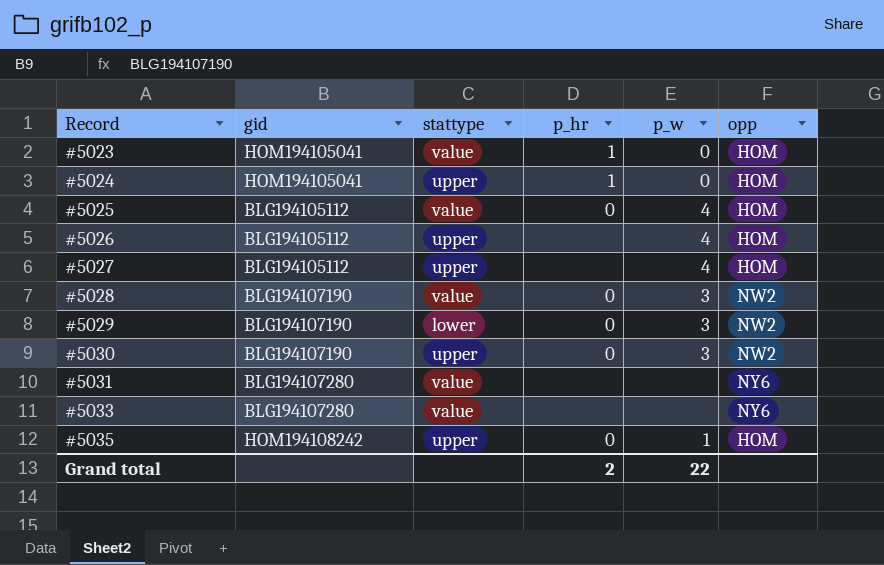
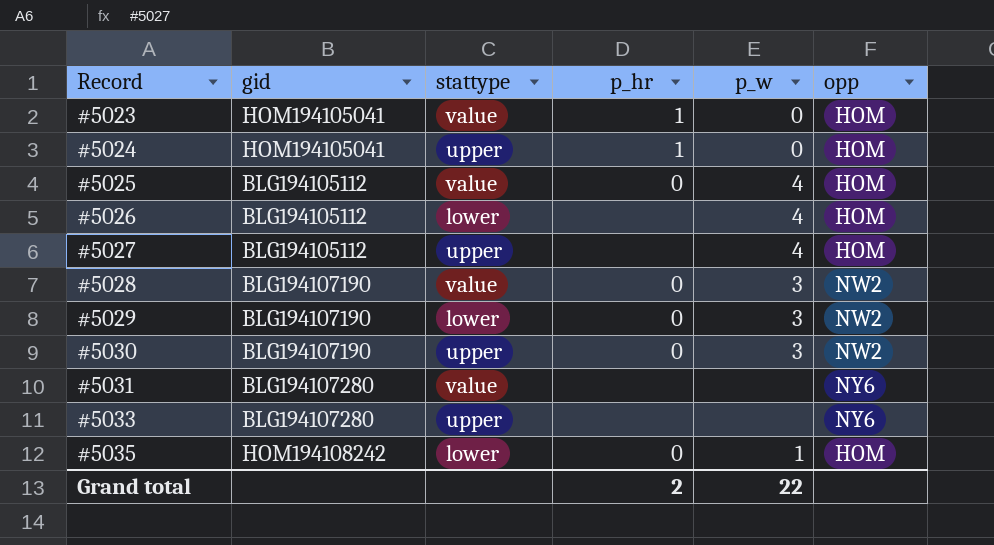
#5026 | stattype: upper -> lower
#5033 | stattype: value -> upper
#5035 | stattype: upper -> lower

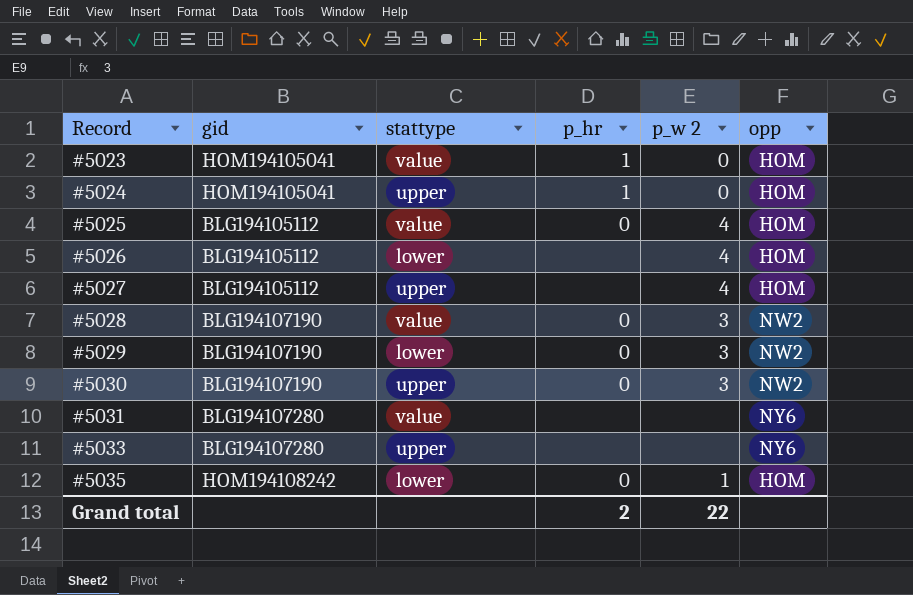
column name: p_w -> p_w 2

